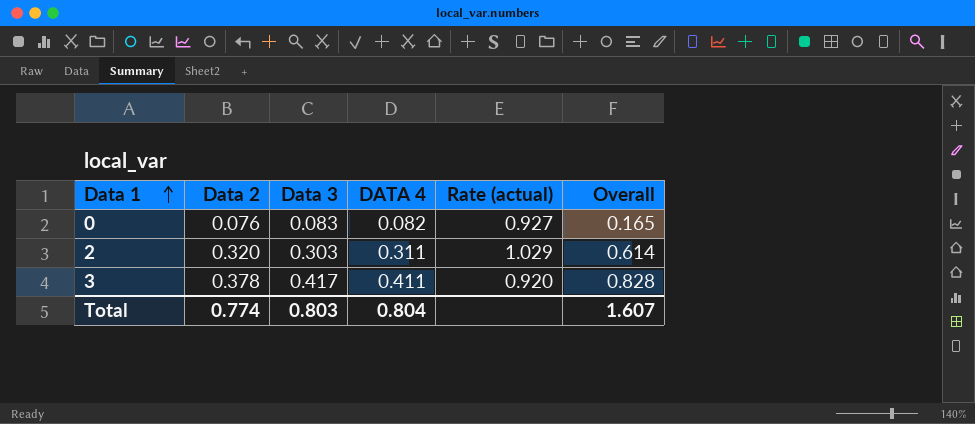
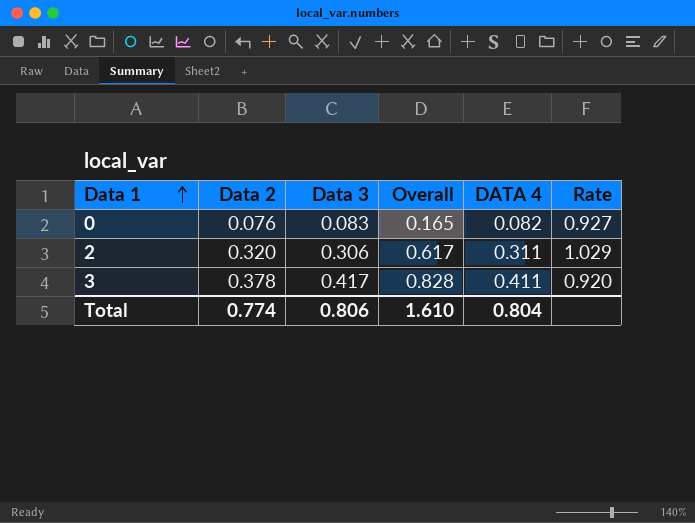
column Overall | position: 6 -> 4
column name: Rate (actual) -> Rate
2 | Data 3: 0.303 -> 0.306
2 | Overall: 0.614 -> 0.617
Total | Data 3: 0.803 -> 0.806
Total | Overall: 1.607 -> 1.610

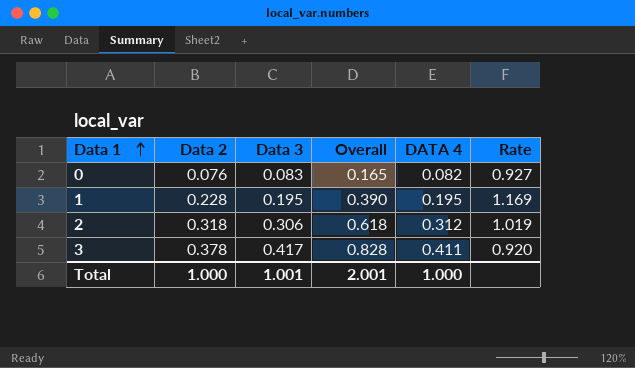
row 1: none -> 0.228 | 0.195 | 0.390 | 0.195 | 1.169
2 | Data 2: 0.320 -> 0.318
2 | Overall: 0.617 -> 0.618
2 | DATA 4: 0.311 -> 0.312
2 | Rate: 1.029 -> 1.019
Total | Data 2: 0.774 -> 1.000
Total | Data 3: 0.806 -> 1.001
Total | Overall: 1.610 -> 2.001
Total | DATA 4: 0.804 -> 1.000

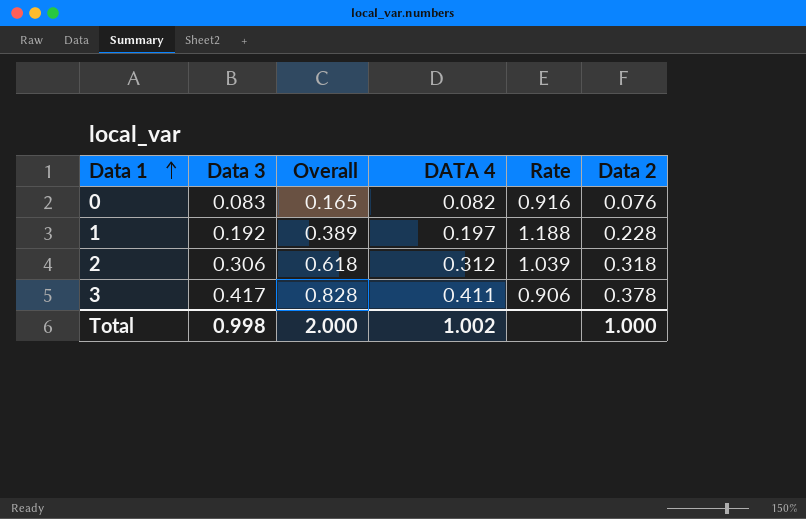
column Rate | formula: [Data 2] / [DATA 4] -> [Data 2] / [Data 3]
column Data 2 | position: 2 -> 6
1 | Data 3: 0.195 -> 0.192
1 | Overall: 0.390 -> 0.389
1 | DATA 4: 0.195 -> 0.197
Total | Data 3: 1.001 -> 0.998
Total | Overall: 2.001 -> 2.000
Total | DATA 4: 1.000 -> 1.002

